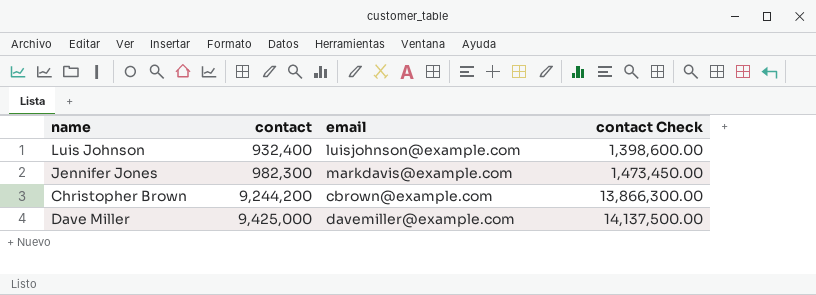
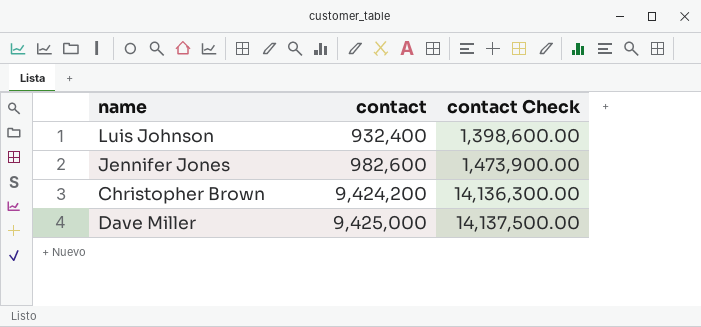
column email | position: 3 -> none
Jennifer Jones | contact: 982,300 -> 982,600
Jennifer Jones | contact Check: 1,473,450.00 -> 1,473,900.00
Christopher Brown | contact: 9,244,200 -> 9,424,200
Christopher Brown | contact Check: 13,866,300.00 -> 14,136,300.00

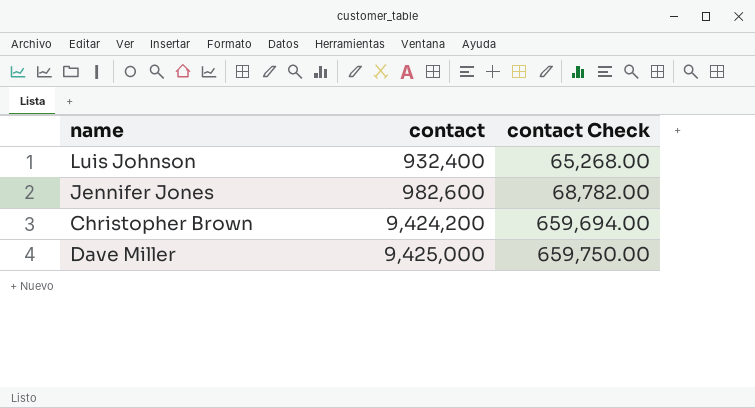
column contact Check | formula: [contact] * 1.5 -> [contact] * 0.07

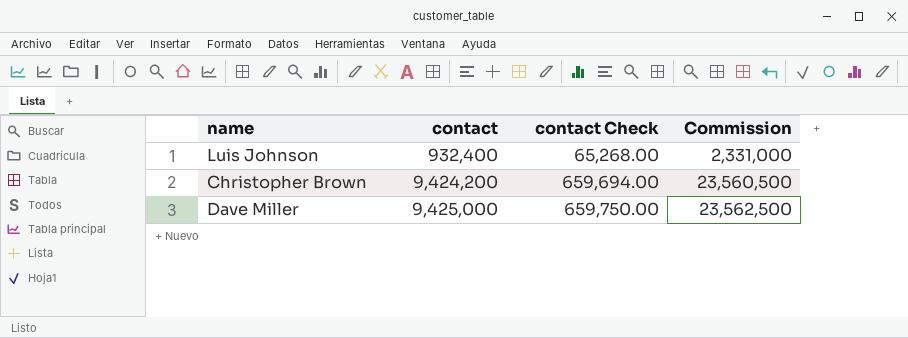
column Commission | formula: none -> [contact] * 2.5
row Jennifer Jones: 982,600 | 68,782.00 -> none

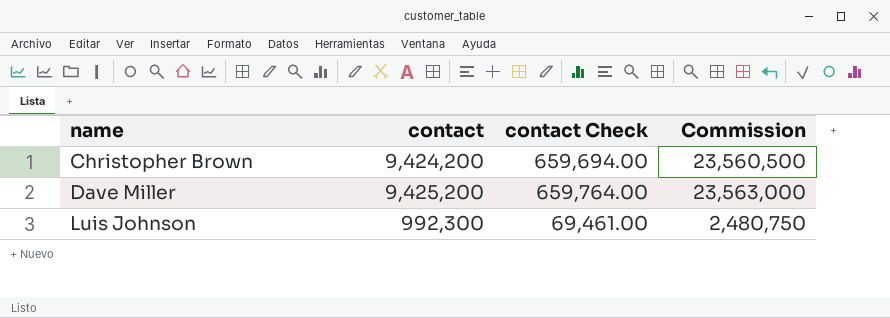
row order: contact ascending -> name ascending
Dave Miller | contact: 9,425,000 -> 9,425,200
Dave Miller | contact Check: 659,750.00 -> 659,764.00
Dave Miller | Commission: 23,562,500 -> 23,563,000
Luis Johnson | contact: 932,400 -> 992,300
Luis Johnson | contact Check: 65,268.00 -> 69,461.00
Luis Johnson | Commission: 2,331,000 -> 2,480,750

